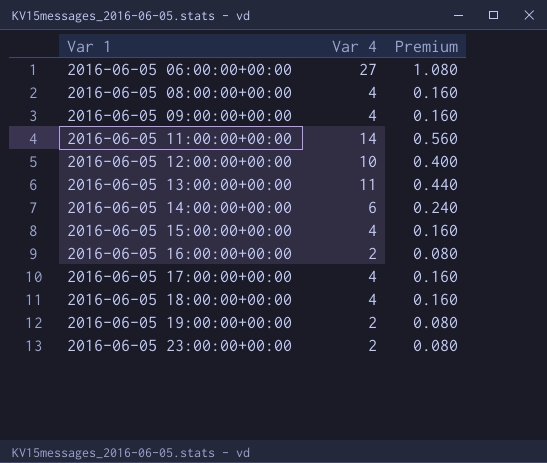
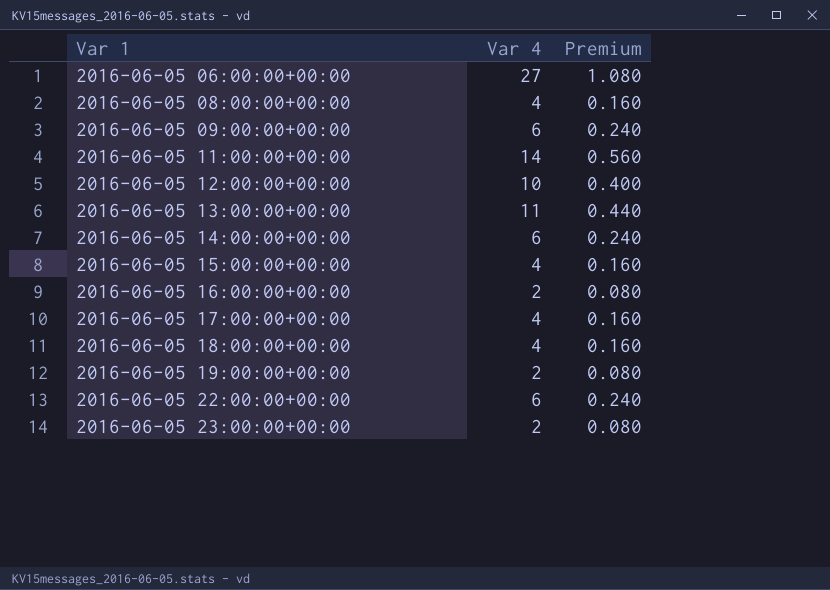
2016-06-05 09:00:00+00:00 | Var 4: 4 -> 6
2016-06-05 09:00:00+00:00 | Premium: 0.160 -> 0.240
row 2016-06-05 22:00:00+00:00: none -> 6 | 0.240

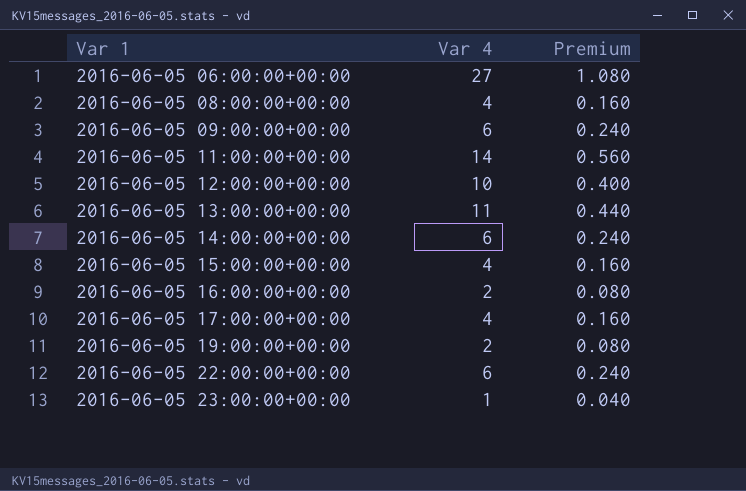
row 2016-06-05 18:00:00+00:00: 4 | 0.160 -> none
2016-06-05 23:00:00+00:00 | Var 4: 2 -> 1
2016-06-05 23:00:00+00:00 | Premium: 0.080 -> 0.040

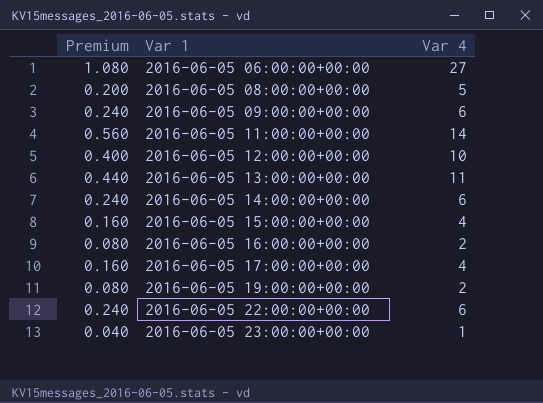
column Premium | position: 3 -> 1
2016-06-05 08:00:00+00:00 | Premium: 0.160 -> 0.200
2016-06-05 08:00:00+00:00 | Var 4: 4 -> 5

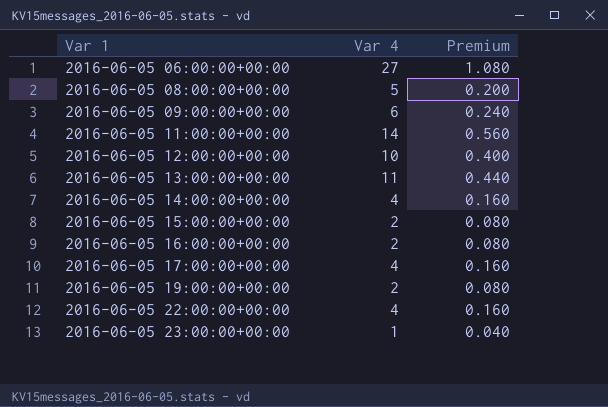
column Premium | position: 1 -> 3
2016-06-05 14:00:00+00:00 | Var 4: 6 -> 4
2016-06-05 14:00:00+00:00 | Premium: 0.240 -> 0.160
2016-06-05 15:00:00+00:00 | Var 4: 4 -> 2
2016-06-05 15:00:00+00:00 | Premium: 0.160 -> 0.080
2016-06-05 22:00:00+00:00 | Var 4: 6 -> 4
2016-06-05 22:00:00+00:00 | Premium: 0.240 -> 0.160

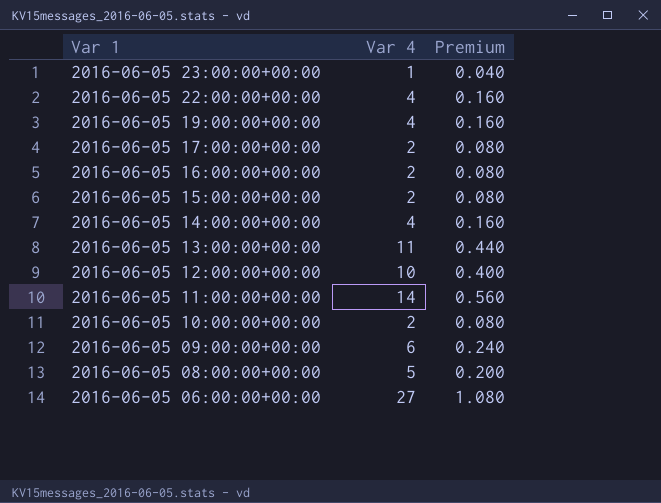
row order: Var 1 ascending -> Var 1 descending
2016-06-05 19:00:00+00:00 | Var 4: 2 -> 4
2016-06-05 19:00:00+00:00 | Premium: 0.080 -> 0.160
2016-06-05 17:00:00+00:00 | Var 4: 4 -> 2
2016-06-05 17:00:00+00:00 | Premium: 0.160 -> 0.080
row 2016-06-05 10:00:00+00:00: none -> 2 | 0.080

